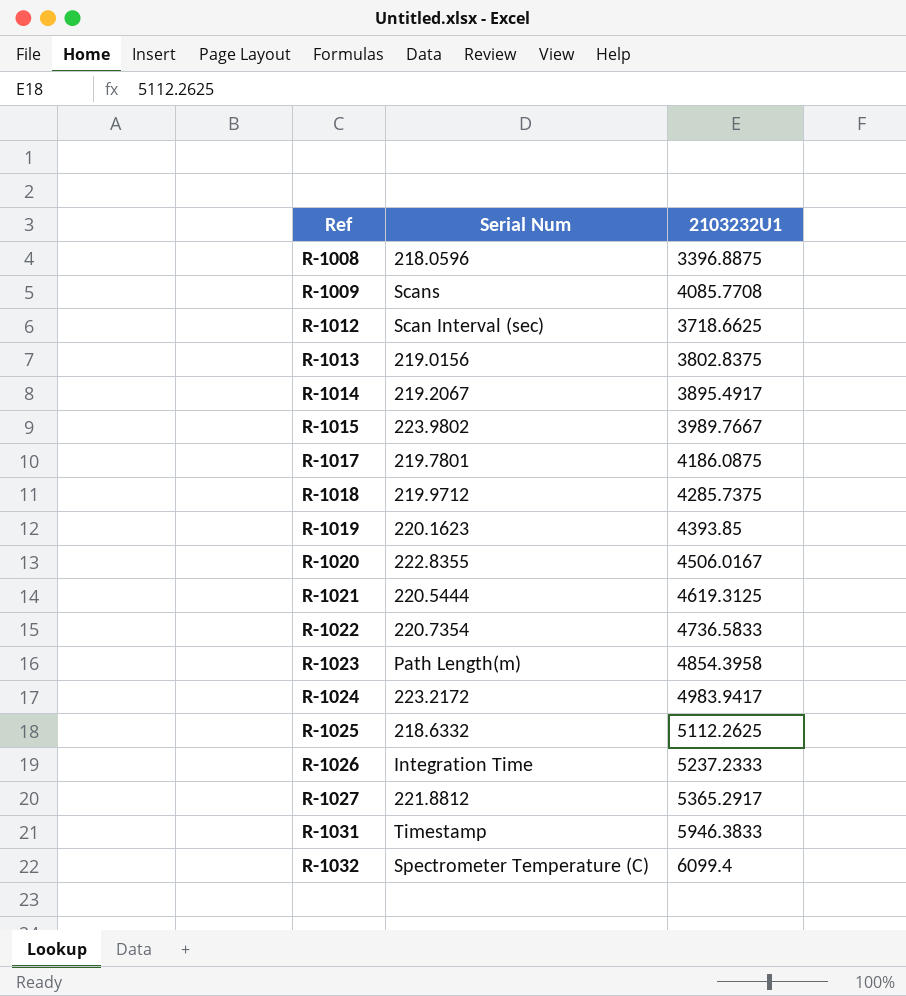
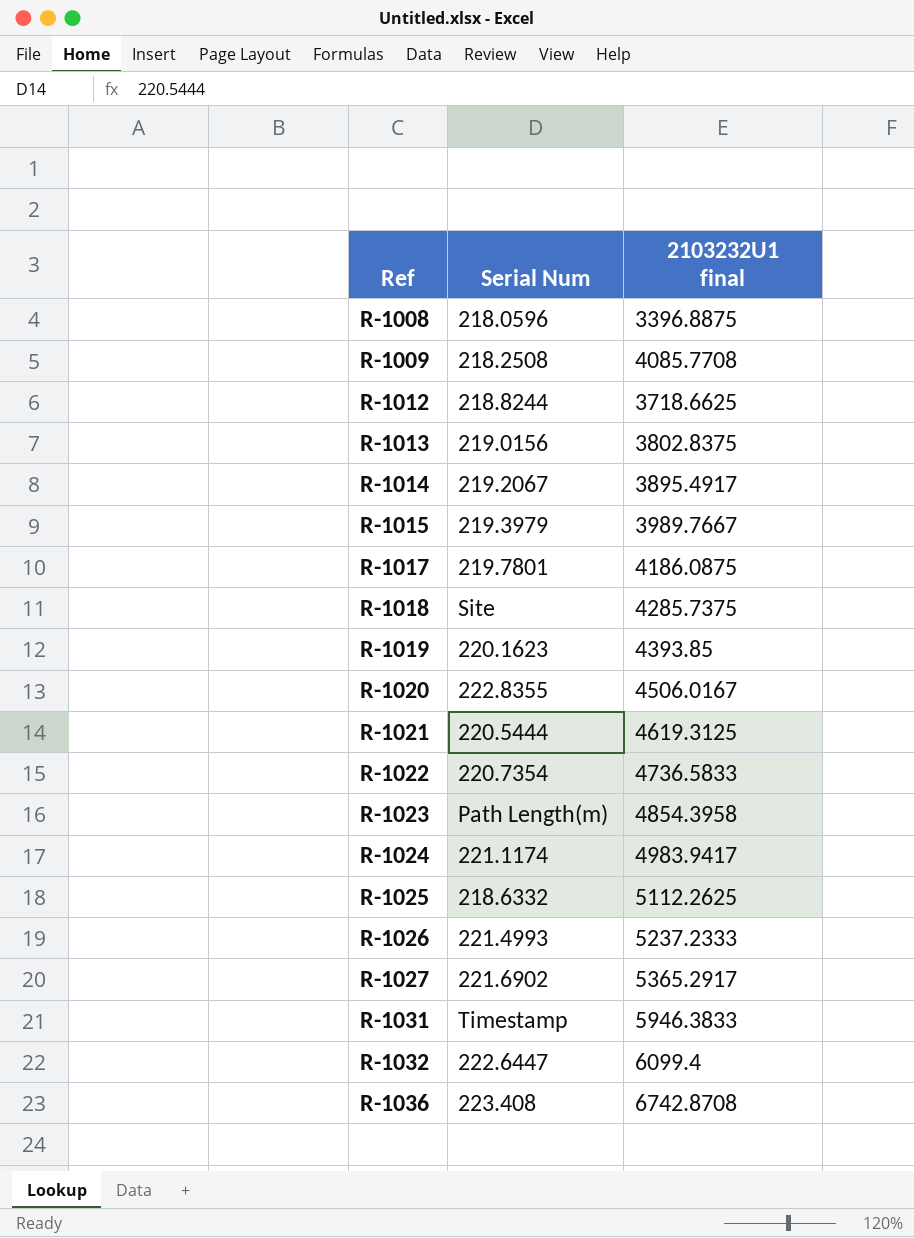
column name: 2103232U1 -> 2103232U1 final
R-1009 | Serial Num: Scans -> 218.2508
R-1012 | Serial Num: Scan Interval (sec) -> 218.8244
R-1015 | Serial Num: 223.9802 -> 219.3979
R-1018 | Serial Num: 219.9712 -> Site
R-1024 | Serial Num: 223.2172 -> 221.1174
R-1026 | Serial Num: Integration Time -> 221.4993
R-1027 | Serial Num: 221.8812 -> 221.6902
R-1032 | Serial Num: Spectrometer Temperature (C) -> 222.6447
row R-1036: none -> 223.408 | 6742.8708

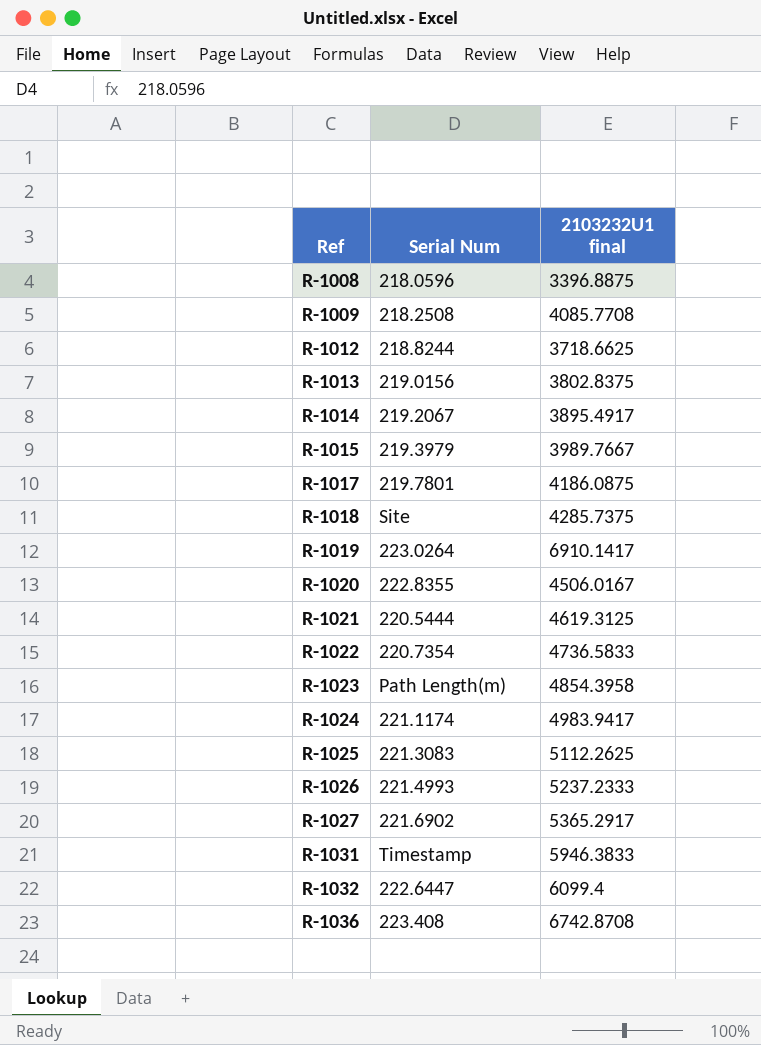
R-1019 | Serial Num: 220.1623 -> 223.0264
R-1019 | 2103232U1 final: 4393.85 -> 6910.1417
R-1025 | Serial Num: 218.6332 -> 221.3083

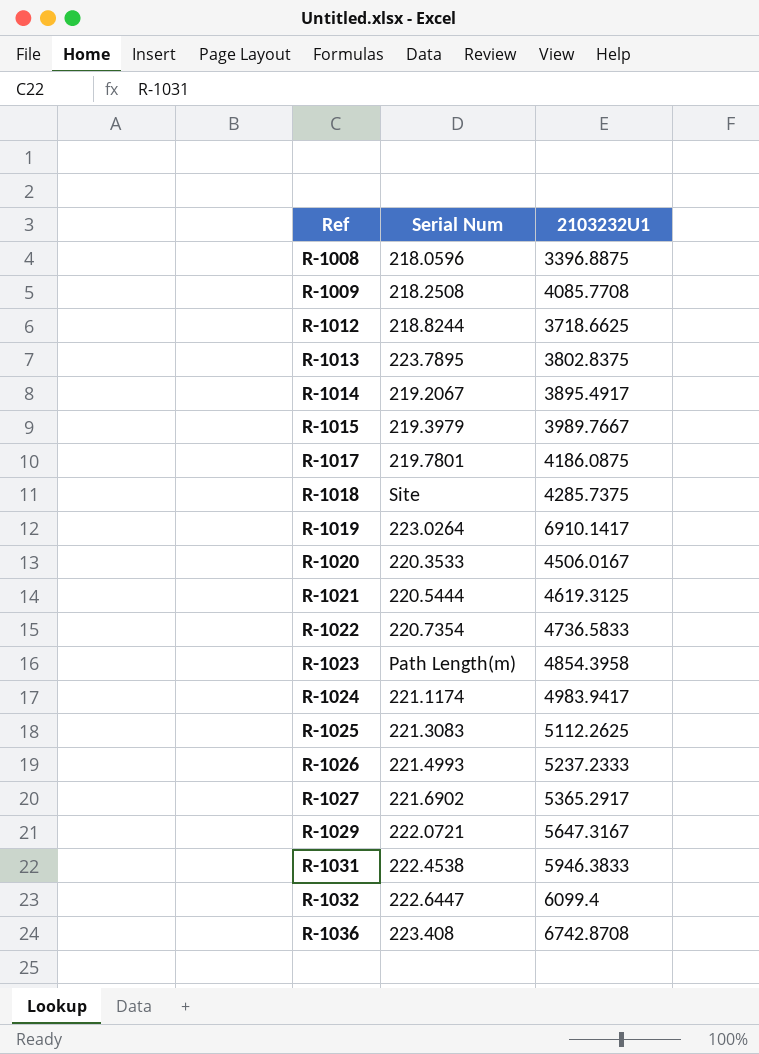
column name: 2103232U1 final -> 2103232U1
R-1013 | Serial Num: 219.0156 -> 223.7895
R-1020 | Serial Num: 222.8355 -> 220.3533
row R-1029: none -> 222.0721 | 5647.3167
R-1031 | Serial Num: Timestamp -> 222.4538

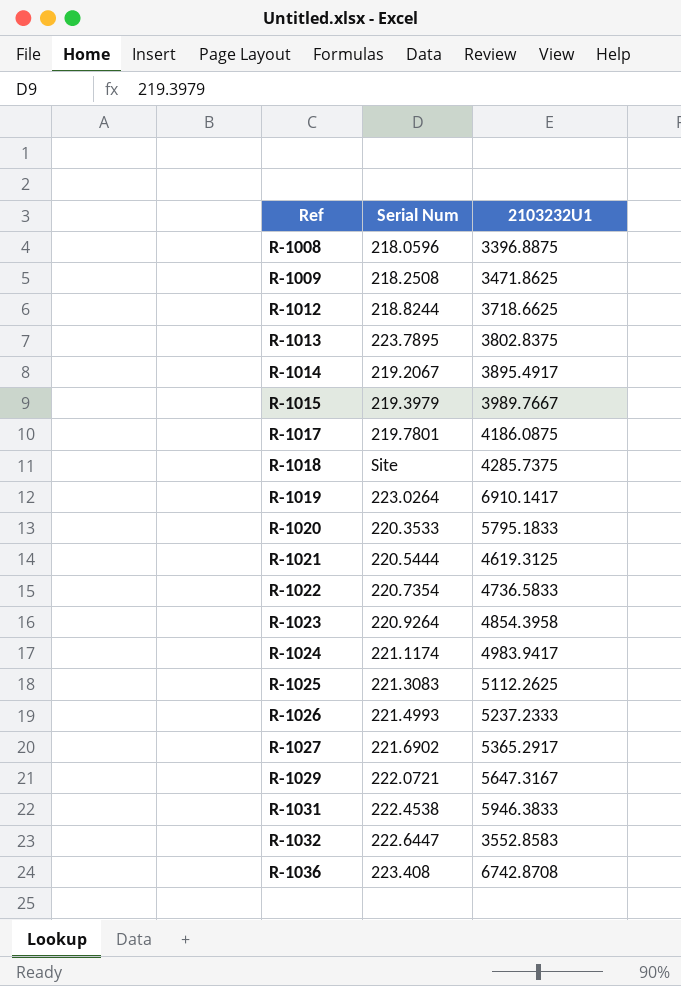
R-1009 | 2103232U1: 4085.7708 -> 3471.8625
R-1020 | 2103232U1: 4506.0167 -> 5795.1833
R-1023 | Serial Num: Path Length(m) -> 220.9264
R-1032 | 2103232U1: 6099.4 -> 3552.8583

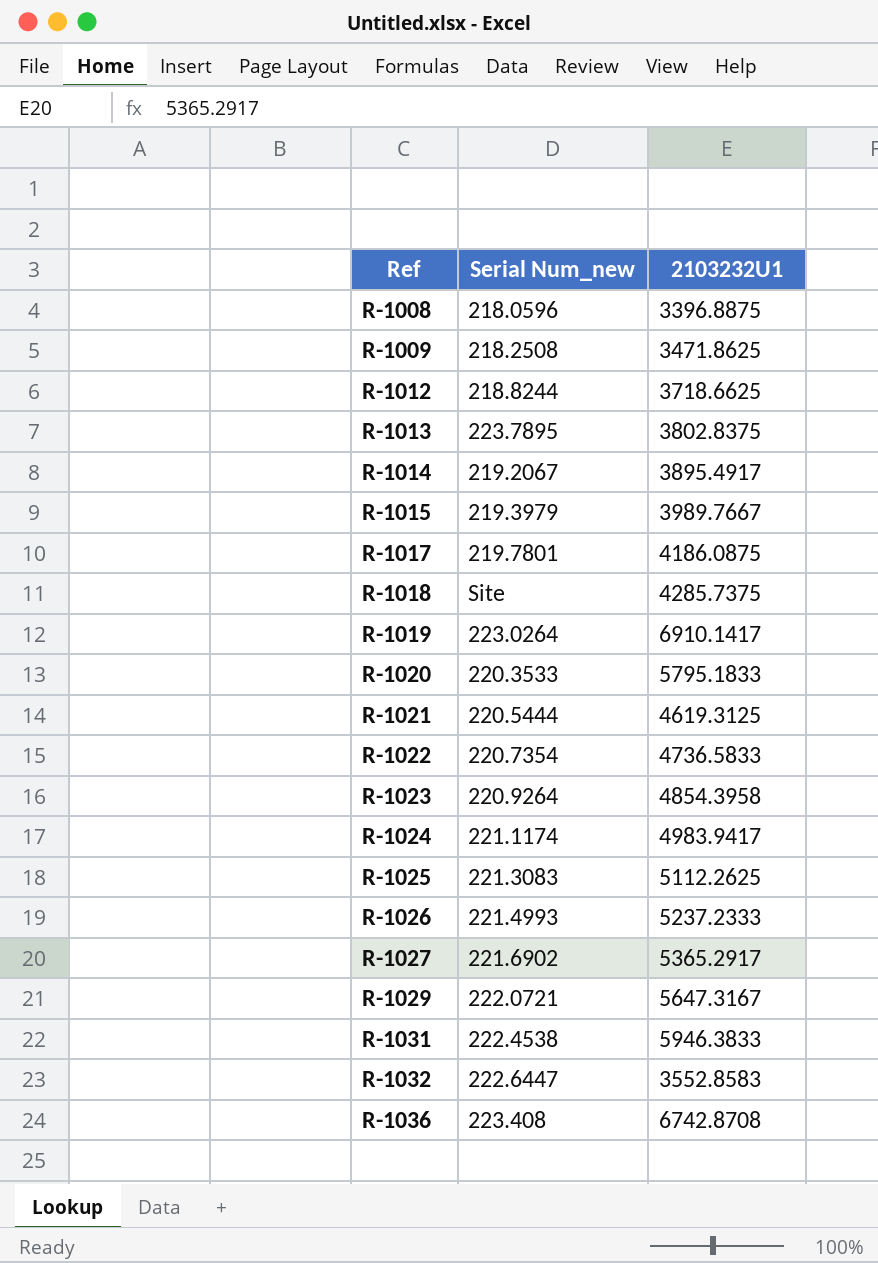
column name: Serial Num -> Serial Num_new

